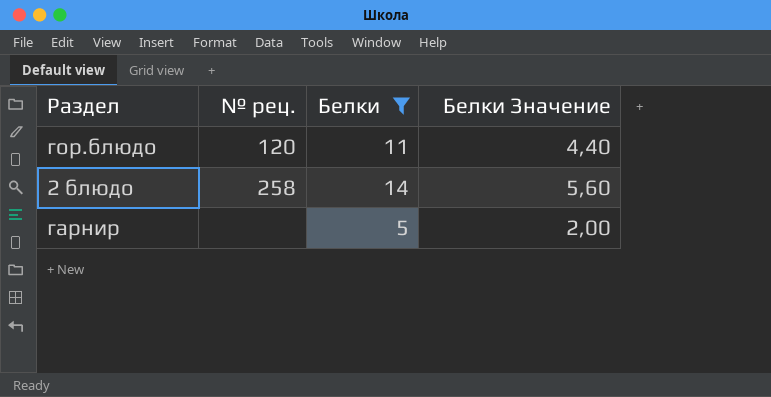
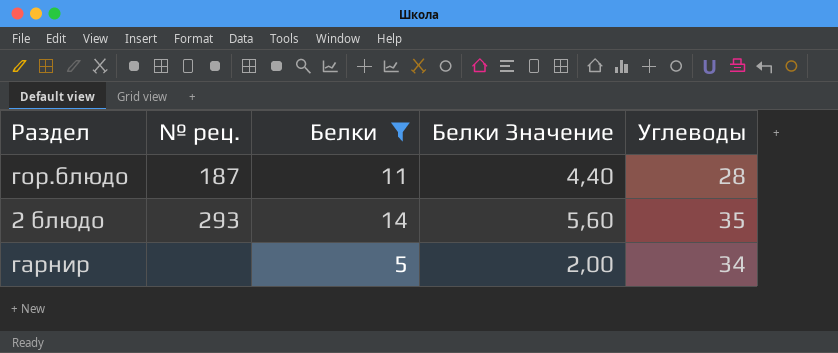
column Углеводы | position: none -> 5
гор.блюдо | № рец.: 120 -> 187
2 блюдо | № рец.: 258 -> 293

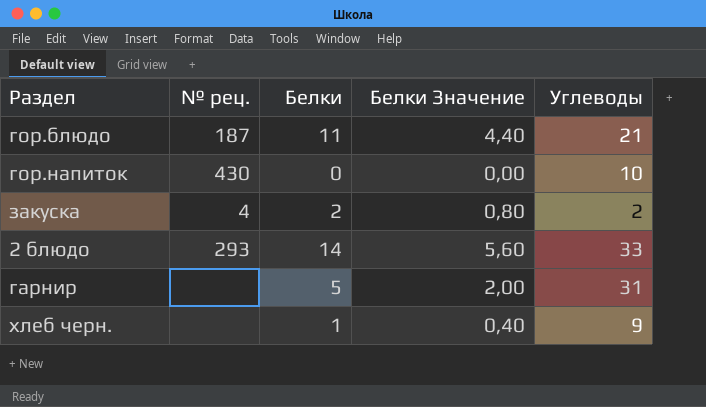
filter: Белки >= 5 -> none
гор.блюдо | Углеводы: 28 -> 21
2 блюдо | Углеводы: 35 -> 33
гарнир | Углеводы: 34 -> 31

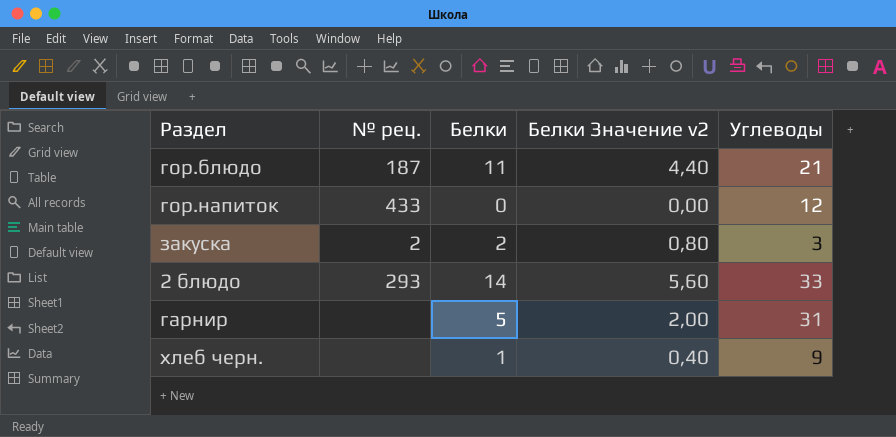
column name: Белки Значение -> Белки Значение v2
гор.напиток | № рец.: 430 -> 433
гор.напиток | Углеводы: 10 -> 12
закуска | № рец.: 4 -> 2
закуска | Углеводы: 2 -> 3

